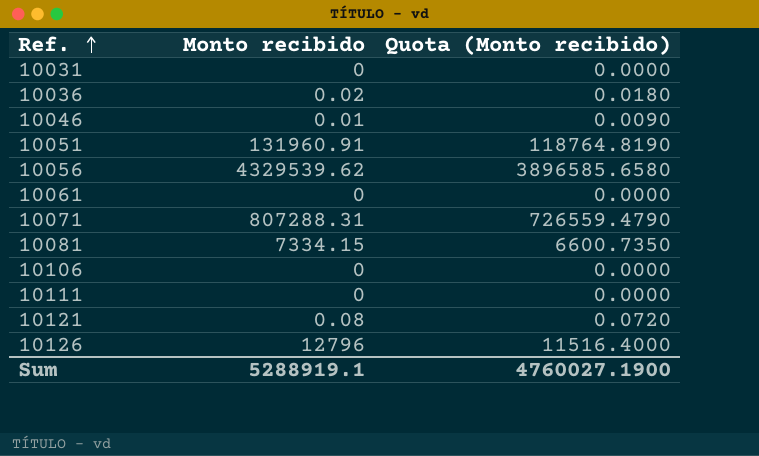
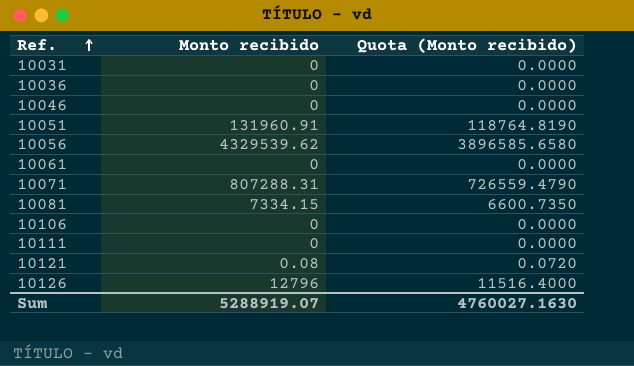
10036 | Monto recibido: 0.02 -> 0
10036 | Quota (Monto recibido): 0.0180 -> 0.0000
10046 | Monto recibido: 0.01 -> 0
10046 | Quota (Monto recibido): 0.0090 -> 0.0000
Sum | Monto recibido: 5288919.1 -> 5288919.07
Sum | Quota (Monto recibido): 4760027.1900 -> 4760027.1630

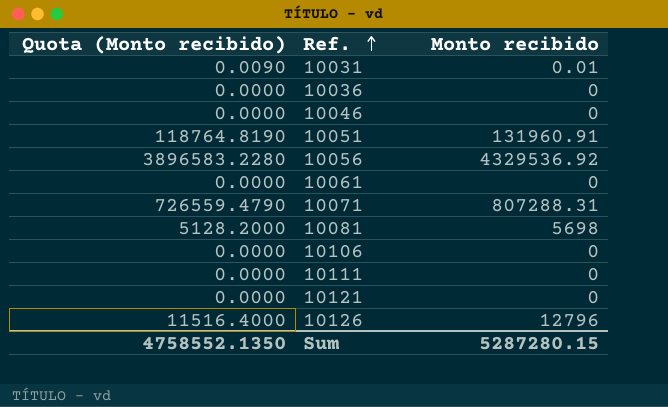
column Quota (Monto recibido) | position: 3 -> 1
10031 | Quota (Monto recibido): 0.0000 -> 0.0090
10031 | Monto recibido: 0 -> 0.01
10056 | Quota (Monto recibido): 3896585.6580 -> 3896583.2280
10056 | Monto recibido: 4329539.62 -> 4329536.92
10081 | Quota (Monto recibido): 6600.7350 -> 5128.2000
10081 | Monto recibido: 7334.15 -> 5698
10121 | Quota (Monto recibido): 0.0720 -> 0.0000
10121 | Monto recibido: 0.08 -> 0
Sum | Quota (Monto recibido): 4760027.1630 -> 4758552.1350
Sum | Monto recibido: 5288919.07 -> 5287280.15

